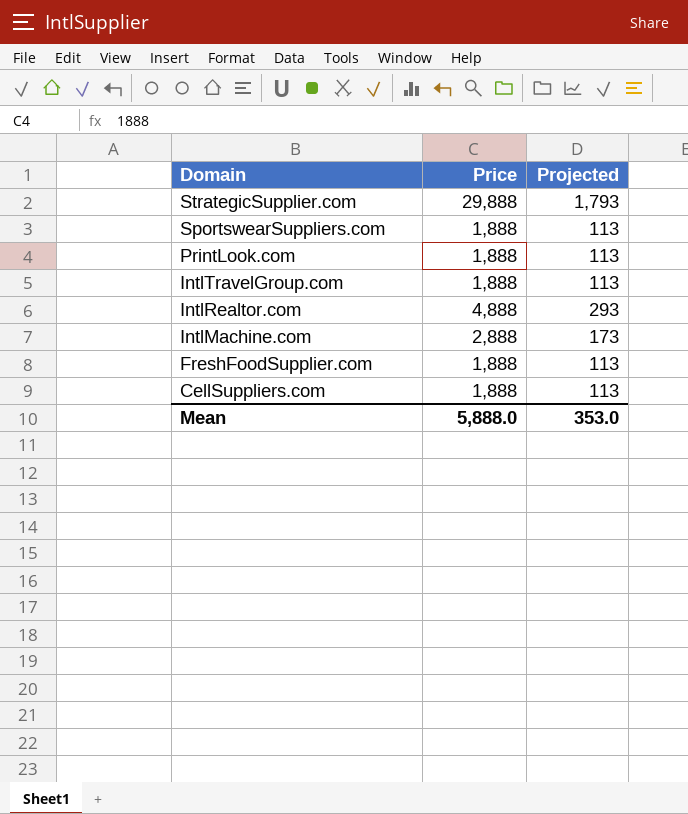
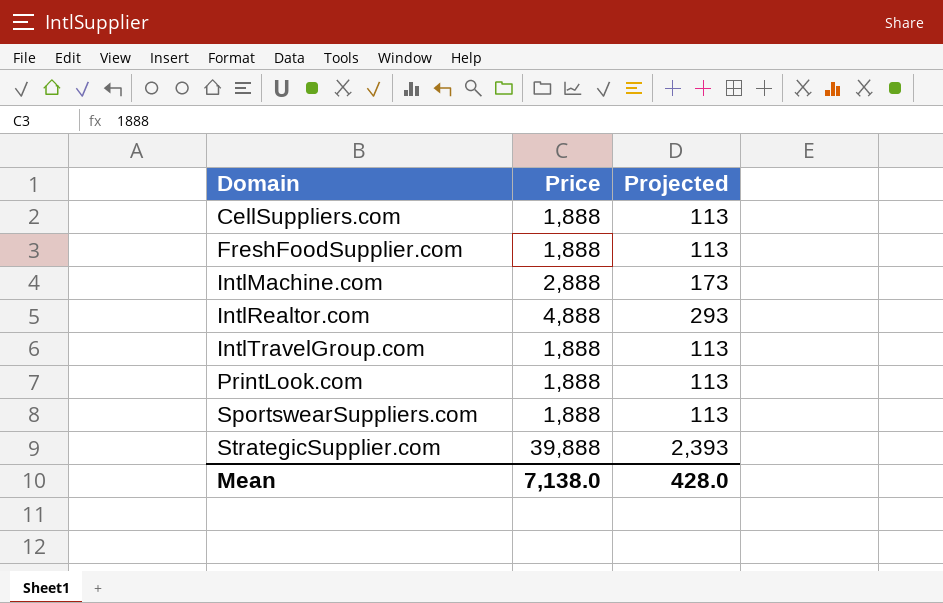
row order: Domain descending -> Domain ascending
StrategicSupplier.com | Price: 29,888 -> 39,888
StrategicSupplier.com | Projected: 1,793 -> 2,393
Mean | Price: 5,888.0 -> 7,138.0
Mean | Projected: 353.0 -> 428.0

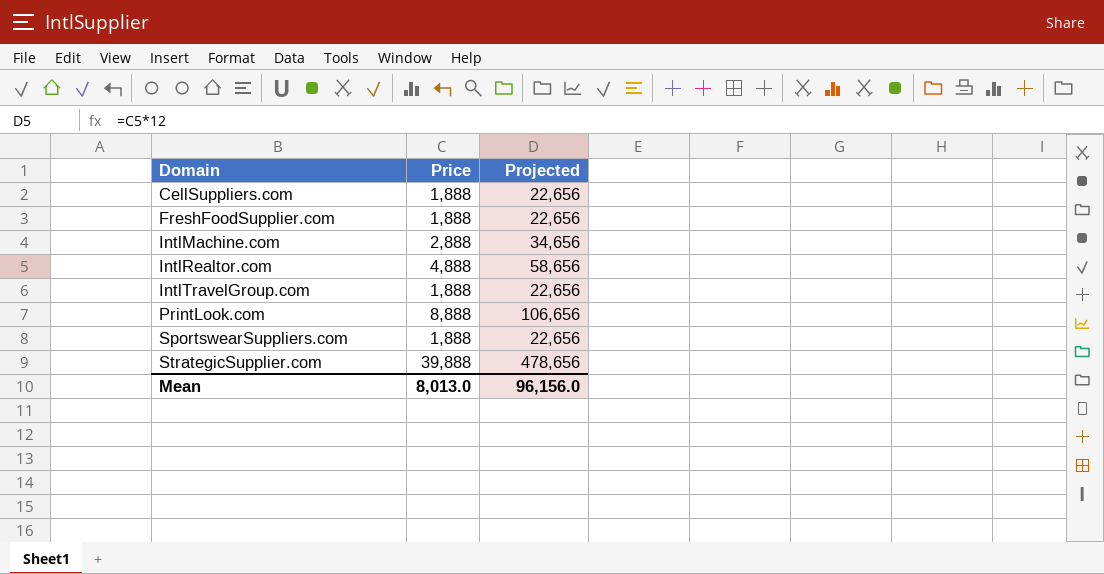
column Projected | formula: [Price] * 0.06 -> [Price] * 12
PrintLook.com | Price: 1,888 -> 8,888
Mean | Price: 7,138.0 -> 8,013.0
Mean | Projected: 428.0 -> 96,156.0

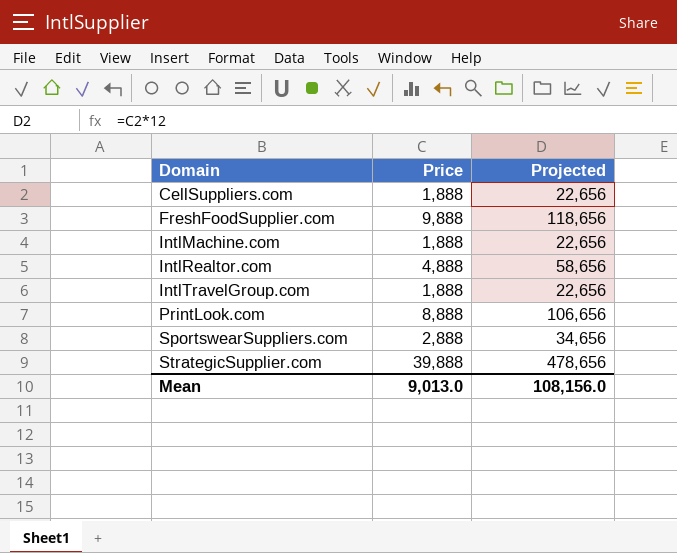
FreshFoodSupplier.com | Price: 1,888 -> 9,888
FreshFoodSupplier.com | Projected: 22,656 -> 118,656
IntlMachine.com | Price: 2,888 -> 1,888
IntlMachine.com | Projected: 34,656 -> 22,656
SportswearSuppliers.com | Price: 1,888 -> 2,888
SportswearSuppliers.com | Projected: 22,656 -> 34,656
Mean | Price: 8,013.0 -> 9,013.0
Mean | Projected: 96,156.0 -> 108,156.0

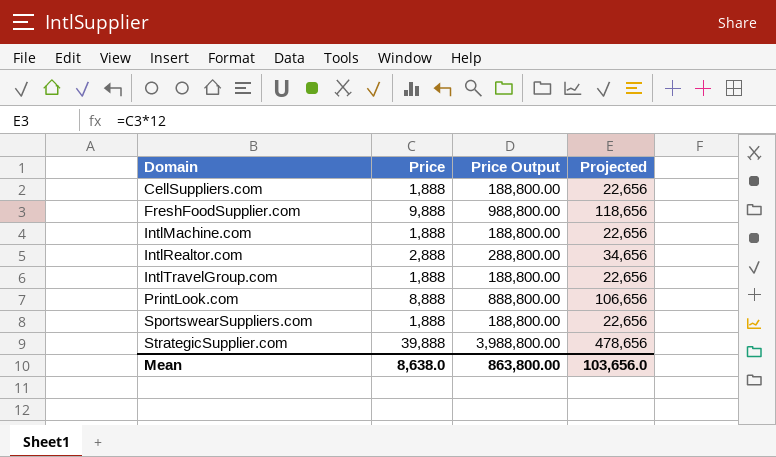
column Price Output | formula: none -> [Price] * 100
IntlRealtor.com | Price: 4,888 -> 2,888
IntlRealtor.com | Projected: 58,656 -> 34,656
SportswearSuppliers.com | Price: 2,888 -> 1,888
SportswearSuppliers.com | Projected: 34,656 -> 22,656
Mean | Price: 9,013.0 -> 8,638.0
Mean | Projected: 108,156.0 -> 103,656.0

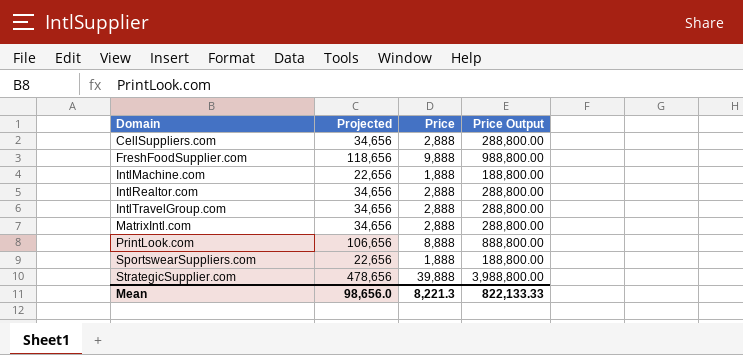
column Projected | position: 4 -> 2
CellSuppliers.com | Projected: 22,656 -> 34,656
CellSuppliers.com | Price: 1,888 -> 2,888
CellSuppliers.com | Price Output: 188,800.00 -> 288,800.00
IntlTravelGroup.com | Projected: 22,656 -> 34,656
IntlTravelGroup.com | Price: 1,888 -> 2,888
IntlTravelGroup.com | Price Output: 188,800.00 -> 288,800.00
row MatrixIntl.com: none -> 34,656 | 2,888 | 288,800.00
Mean | Projected: 103,656.0 -> 98,656.0
Mean | Price: 8,638.0 -> 8,221.3
Mean | Price Output: 863,800.00 -> 822,133.33

